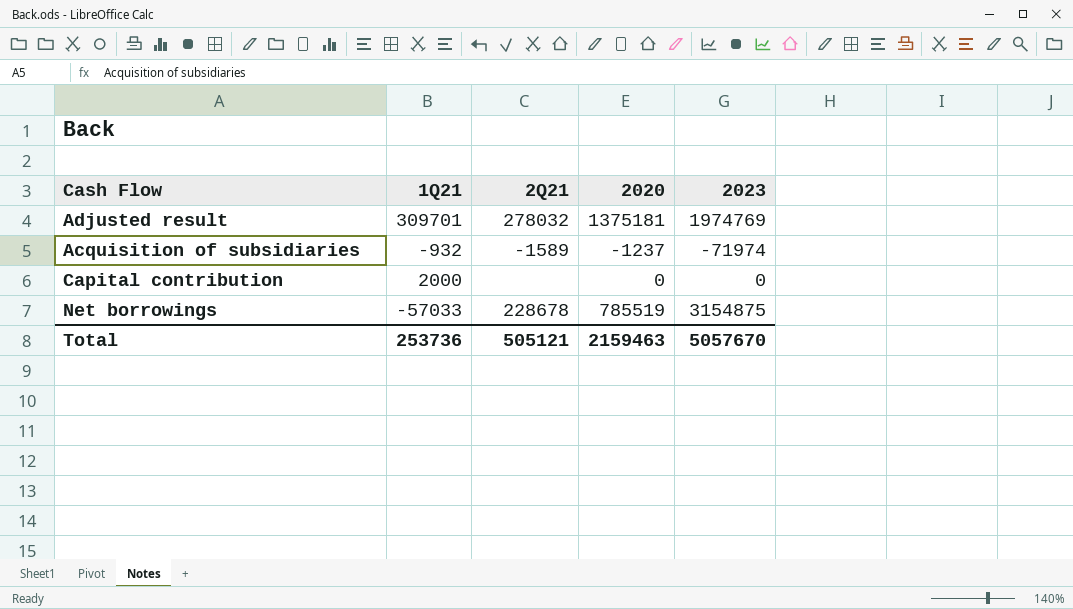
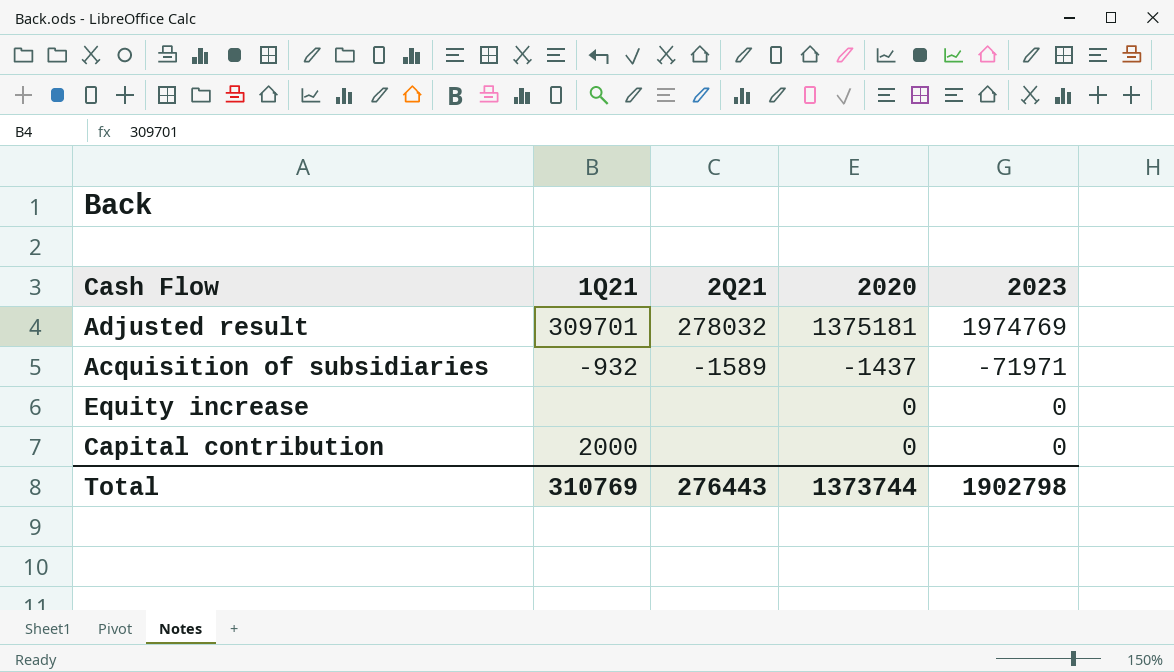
row Net borrowings: -57033 | 228678 | 785519 | 3154875 -> none
Acquisition of subsidiaries | 2020: -1237 -> -1437
Acquisition of subsidiaries | 2023: -71974 -> -71971
row Equity increase: none -> none | none | 0 | 0
Total | 1Q21: 253736 -> 310769
Total | 2Q21: 505121 -> 276443
Total | 2020: 2159463 -> 1373744
Total | 2023: 5057670 -> 1902798

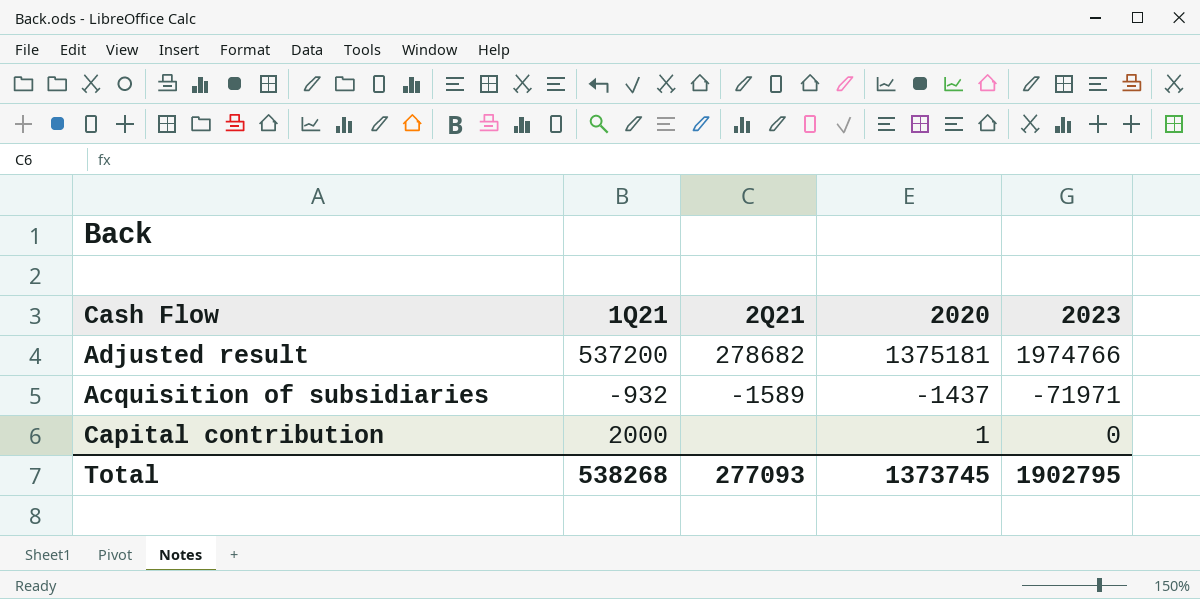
row Equity increase: none | none | 0 | 0 -> none
Adjusted result | 1Q21: 309701 -> 537200
Adjusted result | 2Q21: 278032 -> 278682
Adjusted result | 2023: 1974769 -> 1974766
Capital contribution | 2020: 0 -> 1
Total | 1Q21: 310769 -> 538268
Total | 2Q21: 276443 -> 277093
Total | 2020: 1373744 -> 1373745
Total | 2023: 1902798 -> 1902795

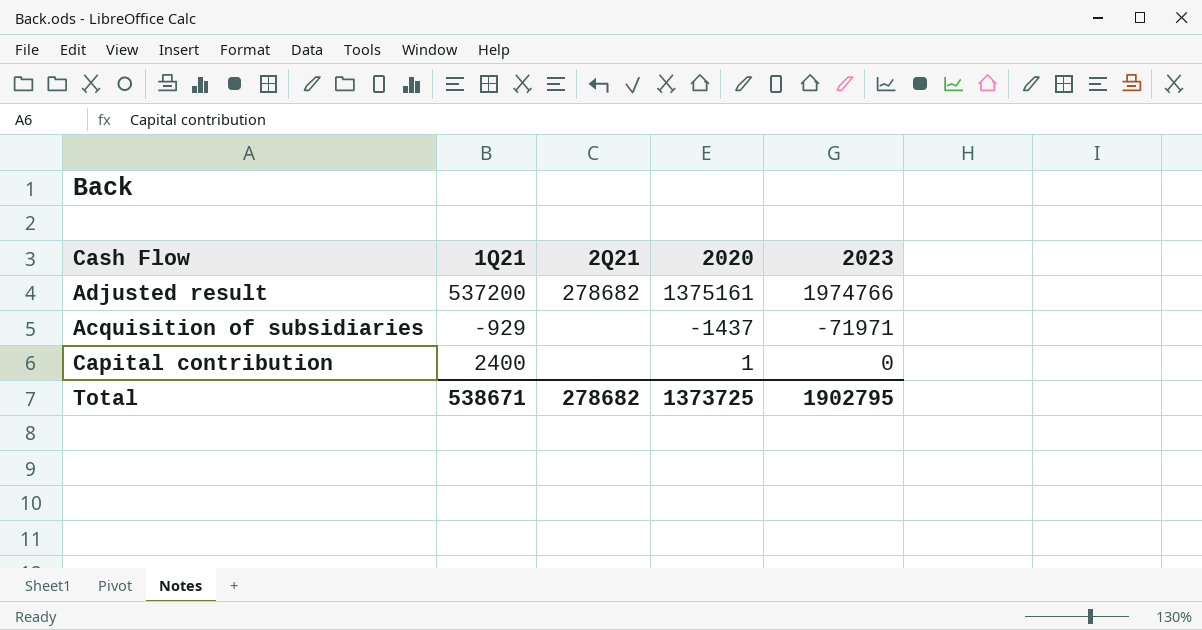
Adjusted result | 2020: 1375181 -> 1375161
Acquisition of subsidiaries | 1Q21: -932 -> -929
Acquisition of subsidiaries | 2Q21: -1589 -> none
Capital contribution | 1Q21: 2000 -> 2400
Total | 1Q21: 538268 -> 538671
Total | 2Q21: 277093 -> 278682
Total | 2020: 1373745 -> 1373725

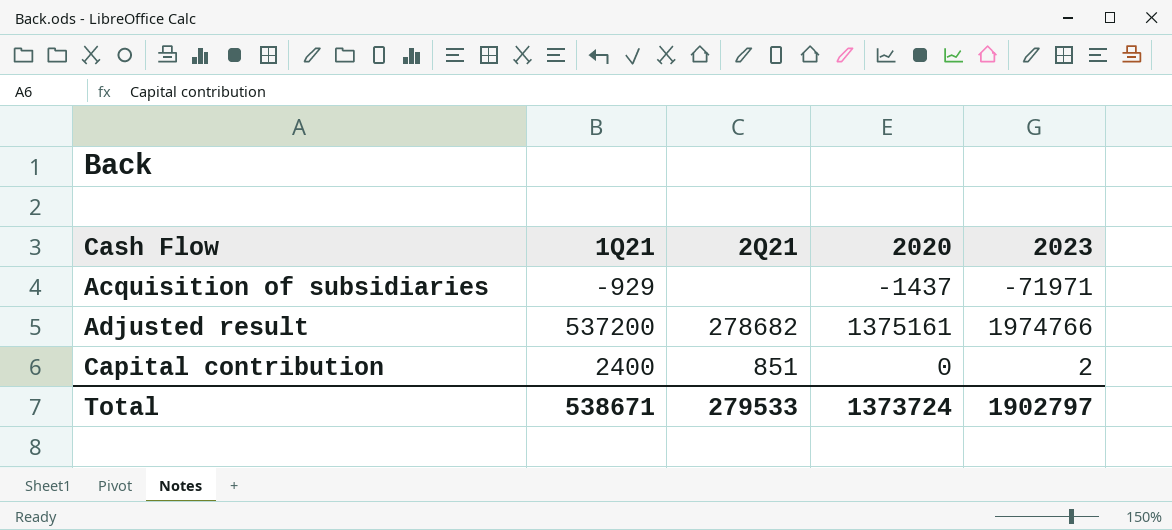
row order: none -> Cash Flow ascending
Capital contribution | 2Q21: none -> 851
Capital contribution | 2020: 1 -> 0
Capital contribution | 2023: 0 -> 2
Total | 2Q21: 278682 -> 279533
Total | 2020: 1373725 -> 1373724
Total | 2023: 1902795 -> 1902797

